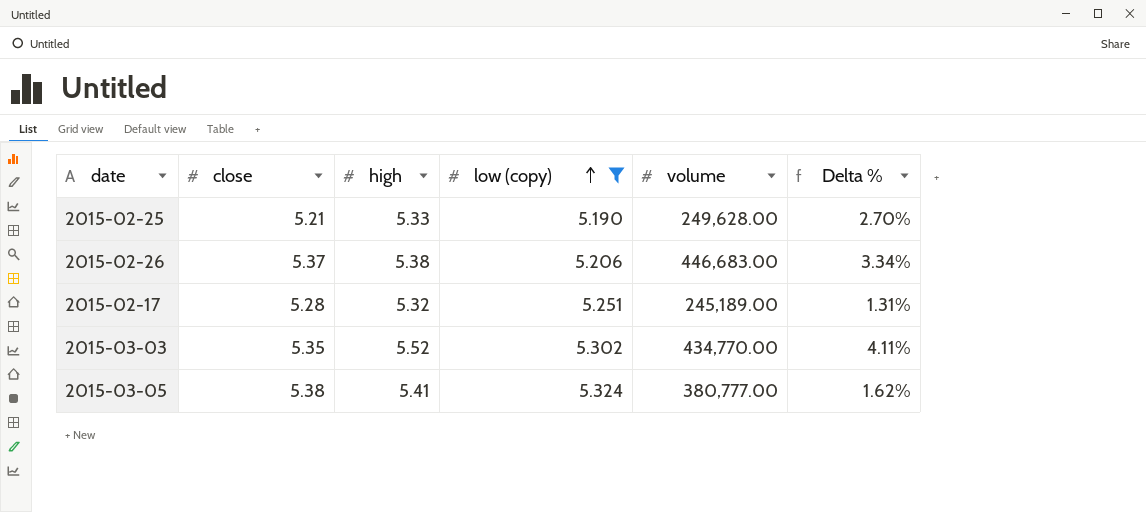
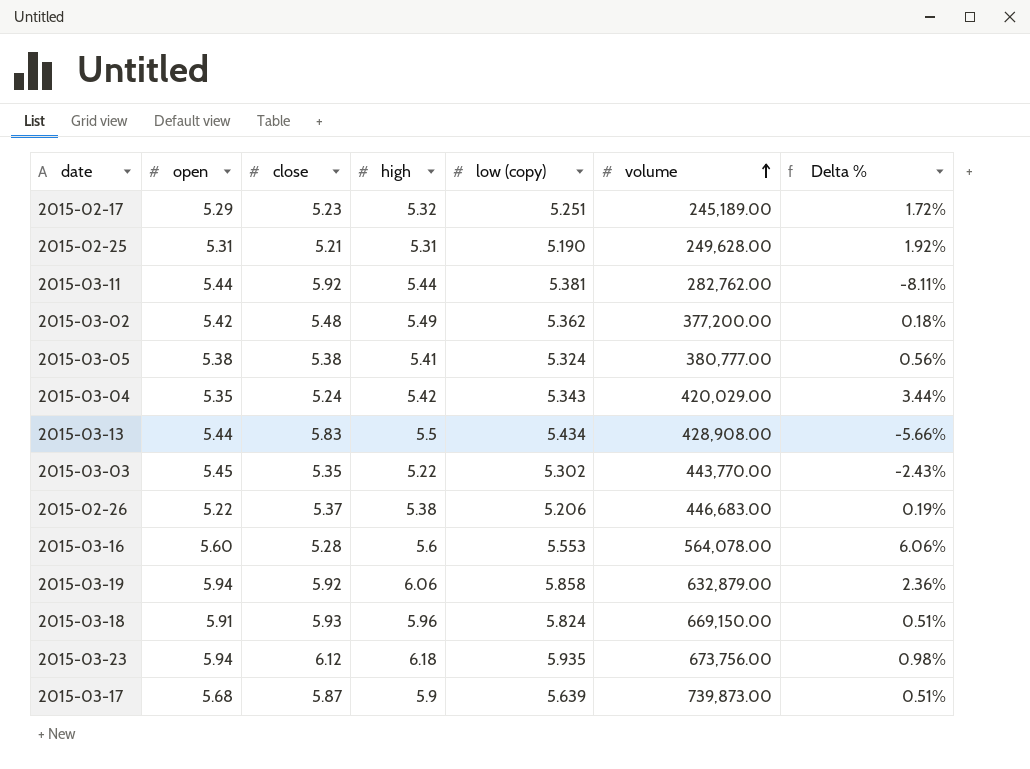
filter: low (copy) <= 5.324 -> none
row order: low (copy) ascending -> volume ascending
column open | position: none -> 2
column Delta % | formula: ([high] - [low (copy)]) / [low (copy)] -> ([high] - [close]) / [close]
2015-02-17 | close: 5.28 -> 5.23
2015-02-25 | high: 5.33 -> 5.31
2015-03-03 | high: 5.52 -> 5.22
2015-03-03 | volume: 434,770.00 -> 443,770.00

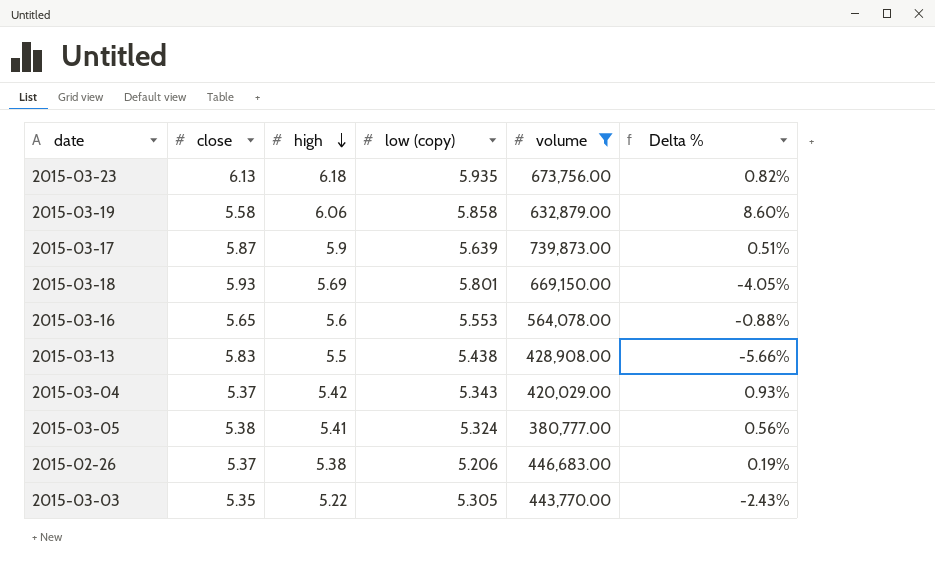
filter: none -> volume >= 380,777.00
row order: volume ascending -> high descending
column open | position: 2 -> none
2015-03-23 | close: 6.12 -> 6.13
2015-03-23 | Delta %: 0.98% -> 0.82%
2015-03-19 | close: 5.92 -> 5.58
2015-03-19 | Delta %: 2.36% -> 8.60%
2015-03-18 | high: 5.96 -> 5.69
2015-03-18 | low (copy): 5.824 -> 5.801
2015-03-18 | Delta %: 0.51% -> -4.05%
2015-03-16 | close: 5.28 -> 5.65
2015-03-16 | Delta %: 6.06% -> -0.88%
2015-03-13 | low (copy): 5.434 -> 5.438
2015-03-04 | close: 5.24 -> 5.37
2015-03-04 | Delta %: 3.44% -> 0.93%
2015-03-03 | low (copy): 5.302 -> 5.305

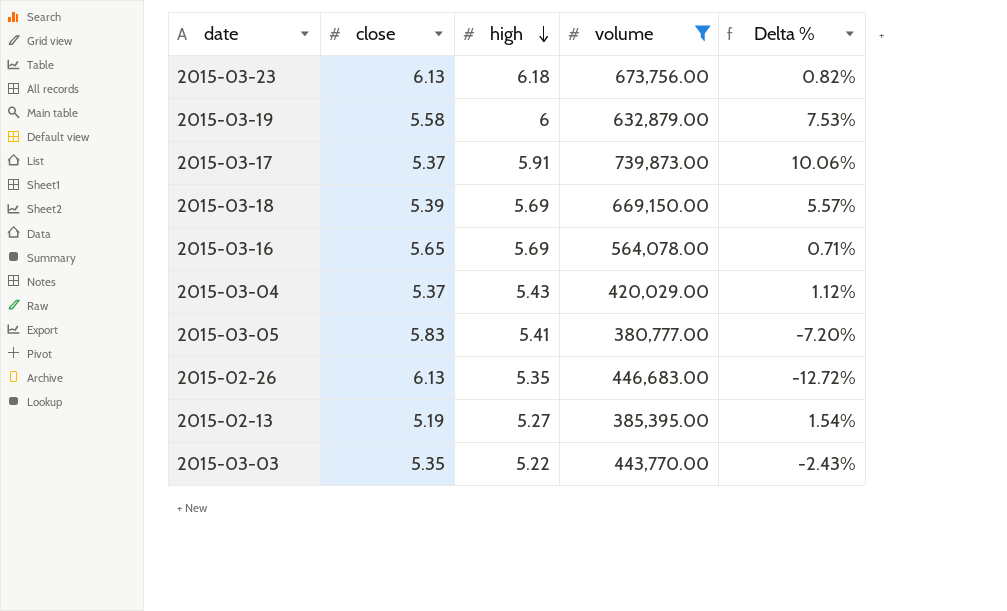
column low (copy) | position: 4 -> none
row 2015-03-13: 5.83 | 5.5 | 5.438 | 428,908.00 | -5.66% -> none
2015-03-19 | high: 6.06 -> 6
2015-03-19 | Delta %: 8.60% -> 7.53%
2015-03-17 | close: 5.87 -> 5.37
2015-03-17 | high: 5.9 -> 5.91
2015-03-17 | Delta %: 0.51% -> 10.06%
2015-03-18 | close: 5.93 -> 5.39
2015-03-18 | Delta %: -4.05% -> 5.57%
2015-03-16 | high: 5.6 -> 5.69
2015-03-16 | Delta %: -0.88% -> 0.71%
2015-03-04 | high: 5.42 -> 5.43
2015-03-04 | Delta %: 0.93% -> 1.12%
2015-03-05 | close: 5.38 -> 5.83
2015-03-05 | Delta %: 0.56% -> -7.20%
2015-02-26 | close: 5.37 -> 6.13
2015-02-26 | high: 5.38 -> 5.35
2015-02-26 | Delta %: 0.19% -> -12.72%
row 2015-02-13: none -> 5.19 | 5.27 | 385,395.00 | 1.54%

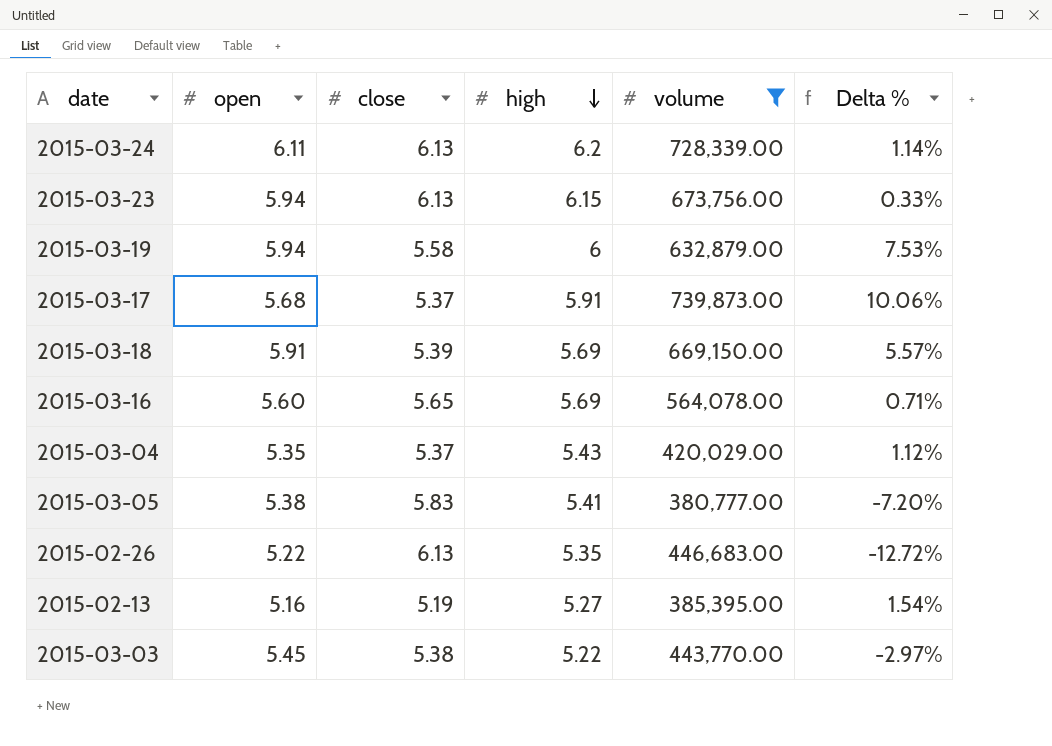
column open | position: none -> 2
row 2015-03-24: none -> 6.11 | 6.13 | 6.2 | 728,339.00 | 1.14%
2015-03-23 | high: 6.18 -> 6.15
2015-03-23 | Delta %: 0.82% -> 0.33%
2015-03-03 | close: 5.35 -> 5.38
2015-03-03 | Delta %: -2.43% -> -2.97%

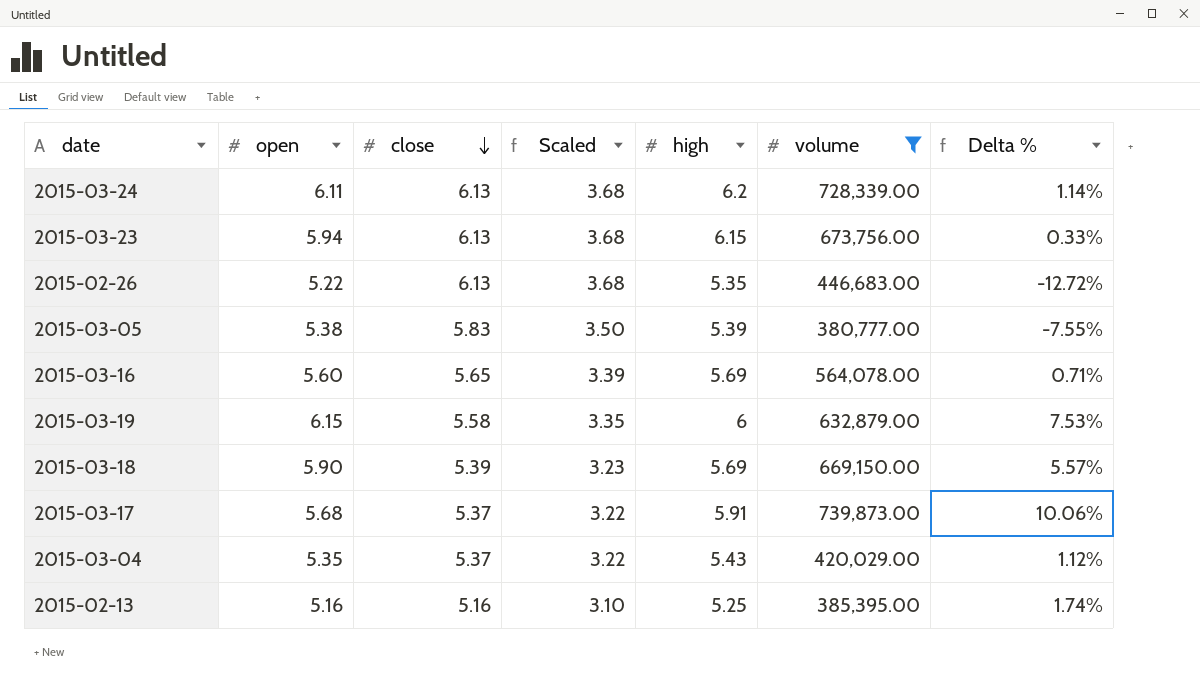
row order: high descending -> close descending
column Scaled | formula: none -> [close] * 0.6
row 2015-03-03: 5.45 | 5.38 | 5.22 | 443,770.00 | -2.97% -> none
2015-03-05 | high: 5.41 -> 5.39
2015-03-05 | Delta %: -7.20% -> -7.55%
2015-03-19 | open: 5.94 -> 6.15
2015-03-18 | open: 5.91 -> 5.90
2015-02-13 | close: 5.19 -> 5.16
2015-02-13 | high: 5.27 -> 5.25
2015-02-13 | Delta %: 1.54% -> 1.74%

